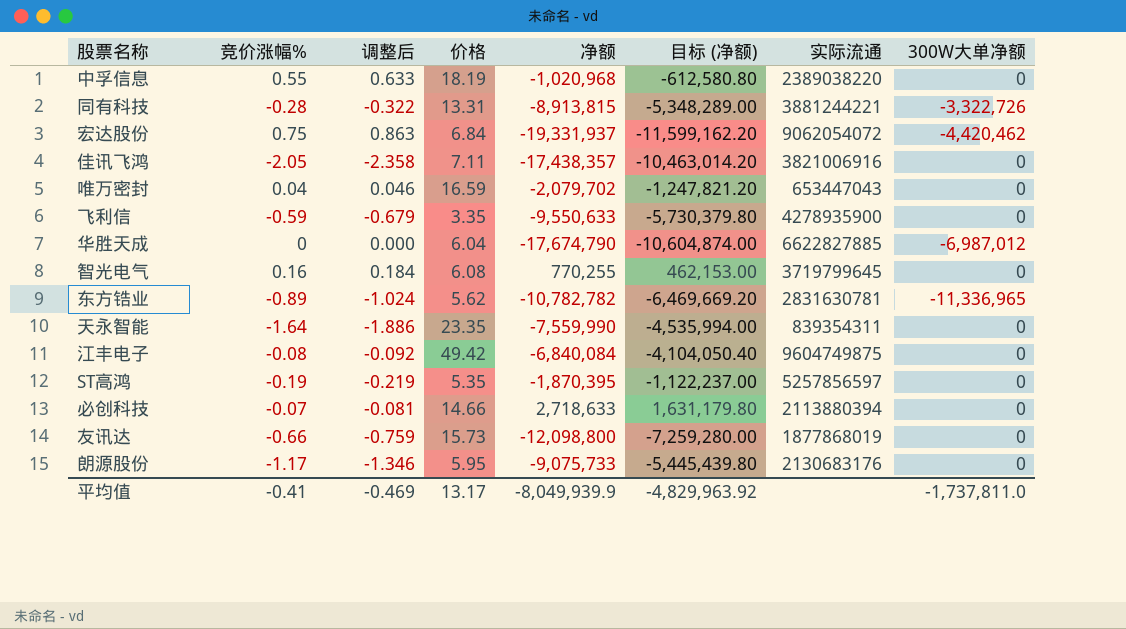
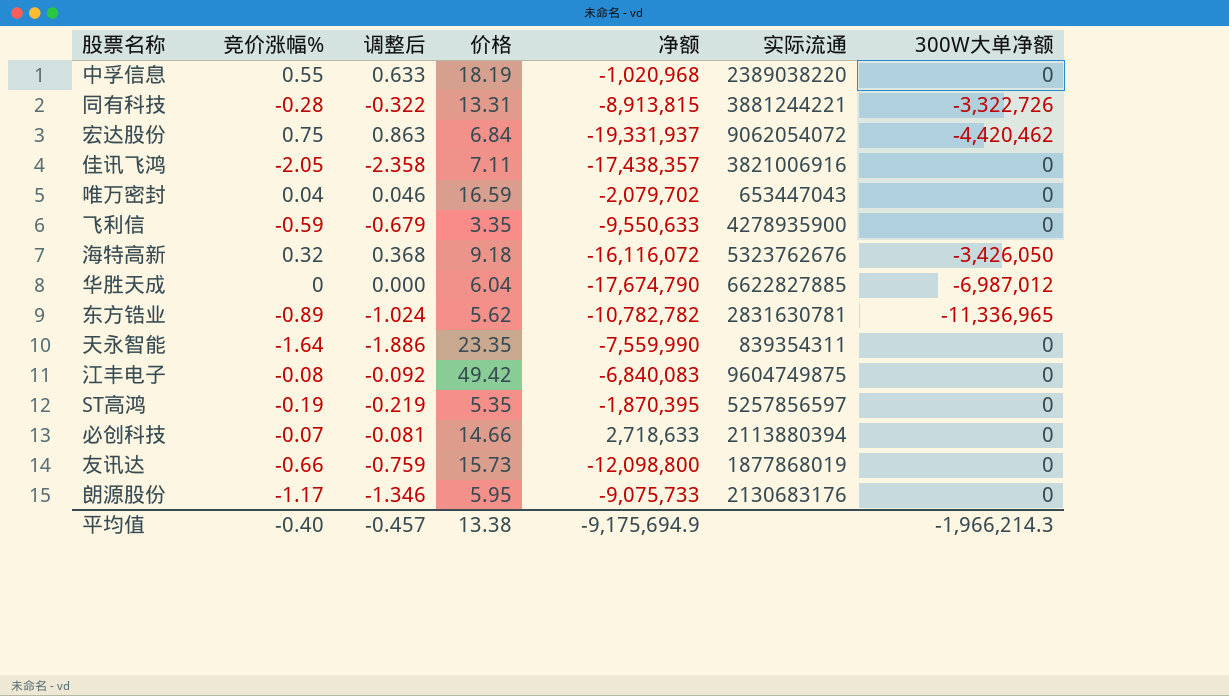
column 目标 (净额) | formula: [净额] * 0.6 -> none
row 智光电气: 0.16 | 0.184 | 6.08 | 770,255 | 462,153.00 | 3719799645 | 0 -> none
row 海特高新: none -> 0.32 | 0.368 | 9.18 | -16,116,072 | 5323762676 | -3,426,050
江丰电子 | 净额: -6,840,084 -> -6,840,083
平均值 | 竞价涨幅%: -0.41 -> -0.40
平均值 | 调整后: -0.469 -> -0.457
平均值 | 价格: 13.17 -> 13.38
平均值 | 净额: -8,049,939.9 -> -9,175,694.9
平均值 | 300W大单净额: -1,737,811.0 -> -1,966,214.3

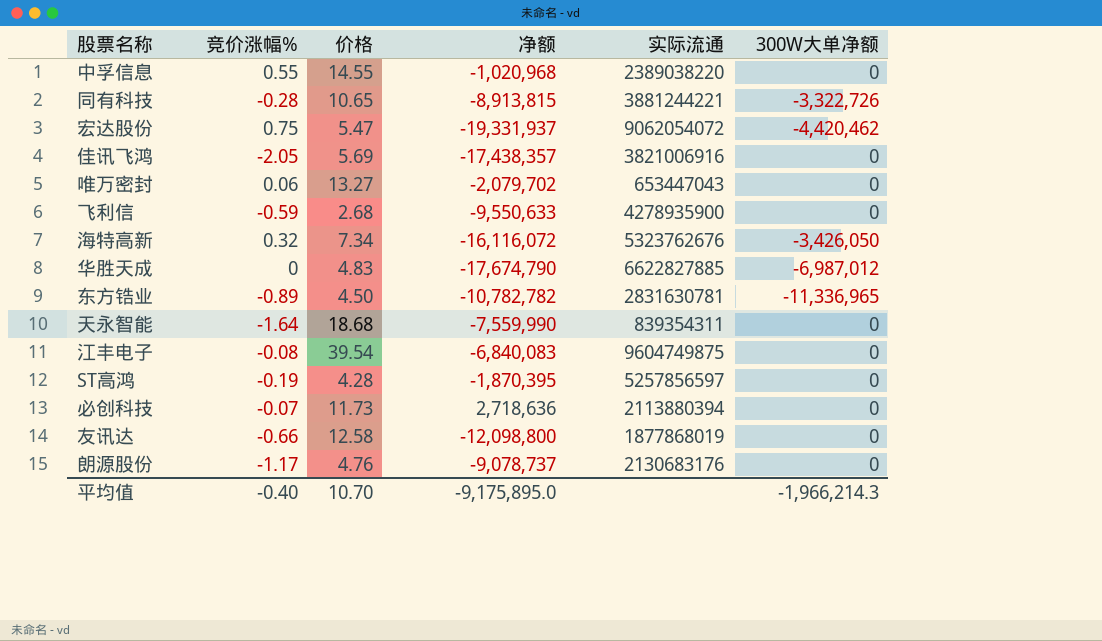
column 调整后 | formula: [竞价涨幅%] * 1.15 -> none
中孚信息 | 价格: 18.19 -> 14.55
同有科技 | 价格: 13.31 -> 10.65
宏达股份 | 价格: 6.84 -> 5.47
佳讯飞鸿 | 价格: 7.11 -> 5.69
唯万密封 | 竞价涨幅%: 0.04 -> 0.06
唯万密封 | 价格: 16.59 -> 13.27
飞利信 | 价格: 3.35 -> 2.68
海特高新 | 价格: 9.18 -> 7.34
华胜天成 | 价格: 6.04 -> 4.83
东方锆业 | 价格: 5.62 -> 4.50
天永智能 | 价格: 23.35 -> 18.68
江丰电子 | 价格: 49.42 -> 39.54
ST高鸿 | 价格: 5.35 -> 4.28
必创科技 | 价格: 14.66 -> 11.73
必创科技 | 净额: 2,718,633 -> 2,718,636
友讯达 | 价格: 15.73 -> 12.58
朗源股份 | 价格: 5.95 -> 4.76
朗源股份 | 净额: -9,075,733 -> -9,078,737
平均值 | 价格: 13.38 -> 10.70
平均值 | 净额: -9,175,694.9 -> -9,175,895.0

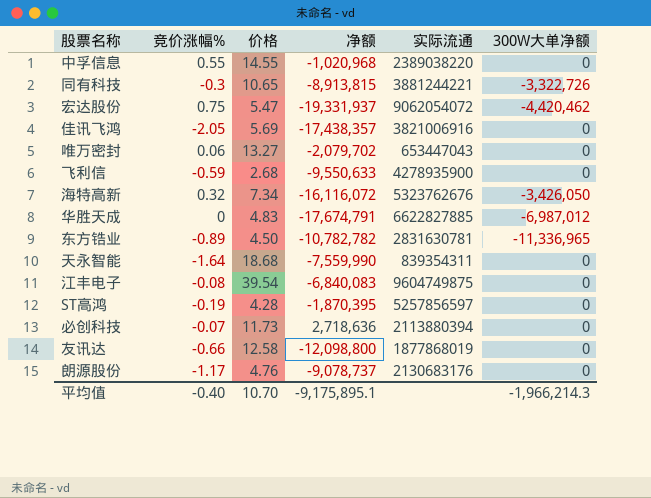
同有科技 | 竞价涨幅%: -0.28 -> -0.3
华胜天成 | 净额: -17,674,790 -> -17,674,791
平均值 | 净额: -9,175,895.0 -> -9,175,895.1

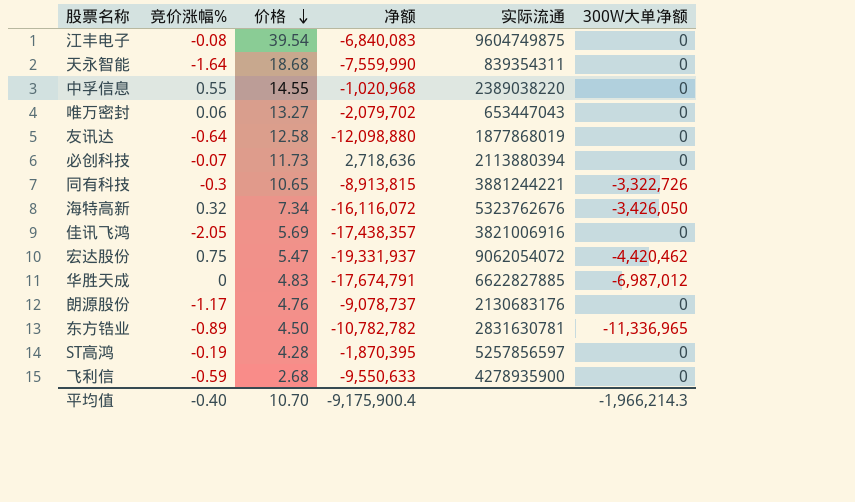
row order: none -> 价格 descending
友讯达 | 竞价涨幅%: -0.66 -> -0.64
友讯达 | 净额: -12,098,800 -> -12,098,880
平均值 | 净额: -9,175,895.1 -> -9,175,900.4

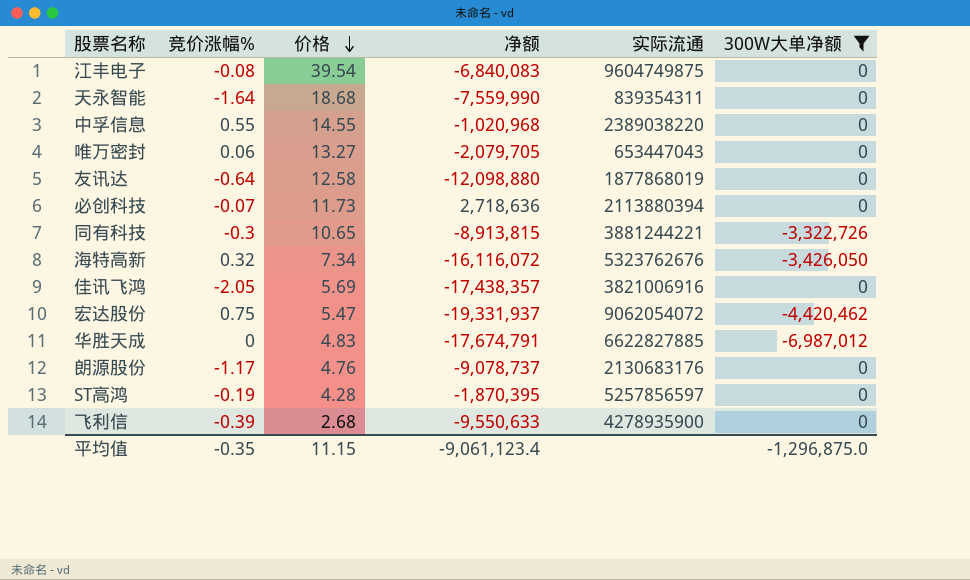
filter: none -> 300W大单净额 != -11,336,965
唯万密封 | 净额: -2,079,702 -> -2,079,705
飞利信 | 竞价涨幅%: -0.59 -> -0.39
平均值 | 竞价涨幅%: -0.40 -> -0.35
平均值 | 价格: 10.70 -> 11.15
平均值 | 净额: -9,175,900.4 -> -9,061,123.4
平均值 | 300W大单净额: -1,966,214.3 -> -1,296,875.0

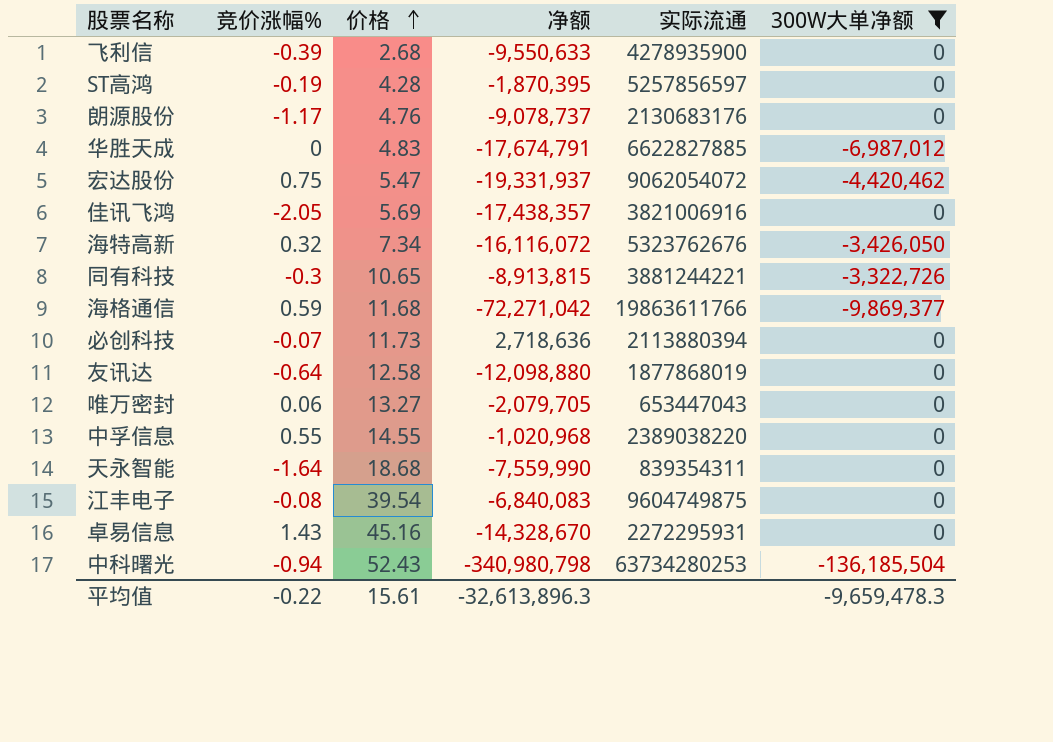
row order: 价格 descending -> 价格 ascending
row 海格通信: none -> 0.59 | 11.68 | -72,271,042 | 19863611766 | -9,869,377
row 卓易信息: none -> 1.43 | 45.16 | -14,328,670 | 2272295931 | 0
row 中科曙光: none -> -0.94 | 52.43 | -340,980,798 | 63734280253 | -136,185,504
平均值 | 竞价涨幅%: -0.35 -> -0.22
平均值 | 价格: 11.15 -> 15.61
平均值 | 净额: -9,061,123.4 -> -32,613,896.3
平均值 | 300W大单净额: -1,296,875.0 -> -9,659,478.3

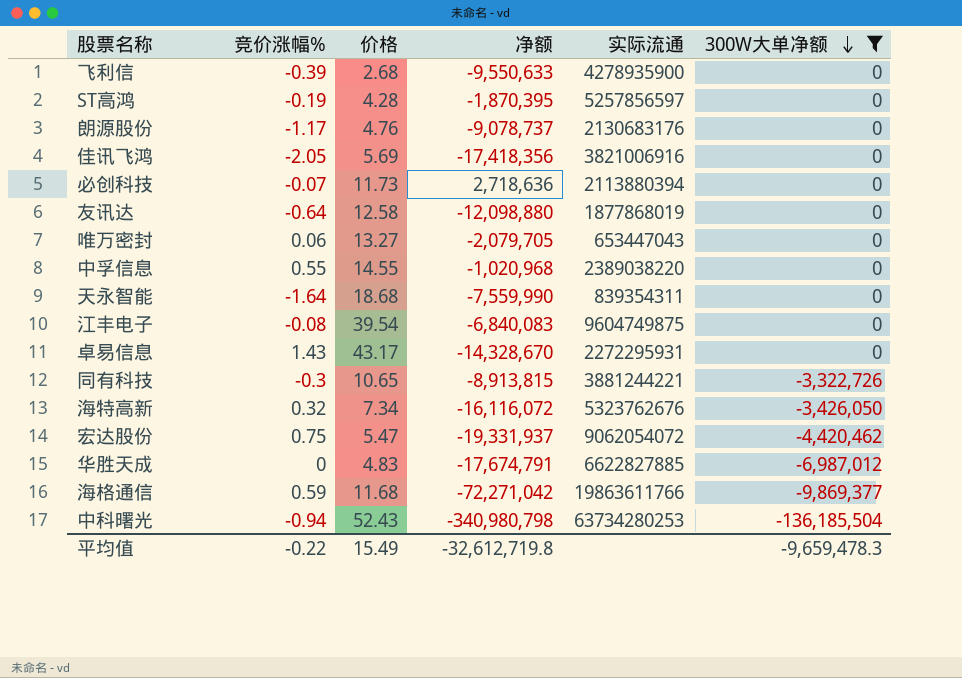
row order: 价格 ascending -> 300W大单净额 descending
佳讯飞鸿 | 净额: -17,438,357 -> -17,418,356
卓易信息 | 价格: 45.16 -> 43.17
平均值 | 价格: 15.61 -> 15.49
平均值 | 净额: -32,613,896.3 -> -32,612,719.8

